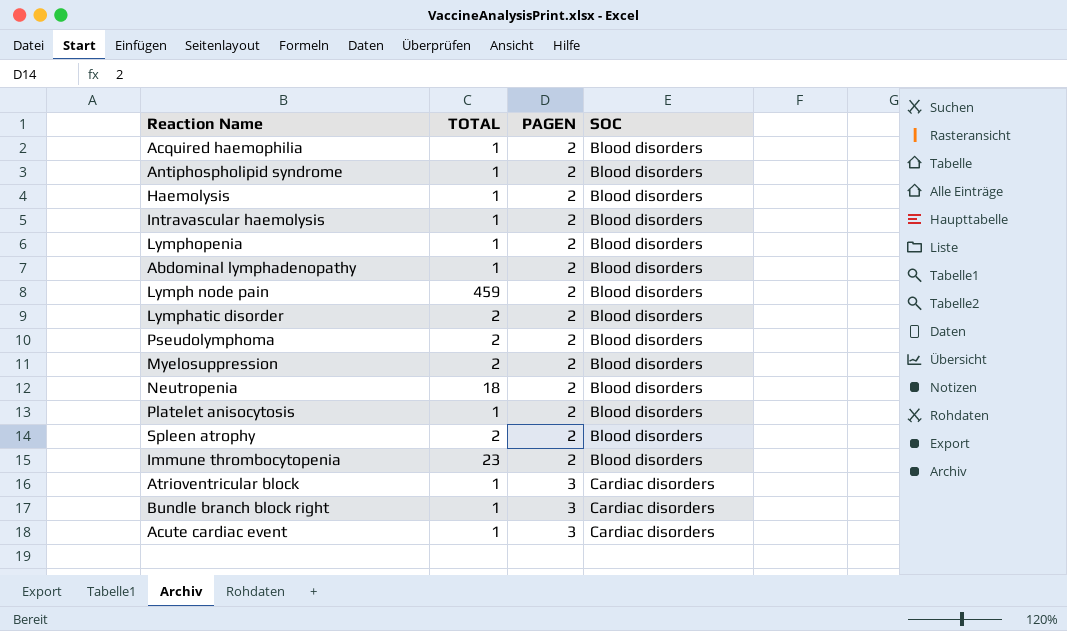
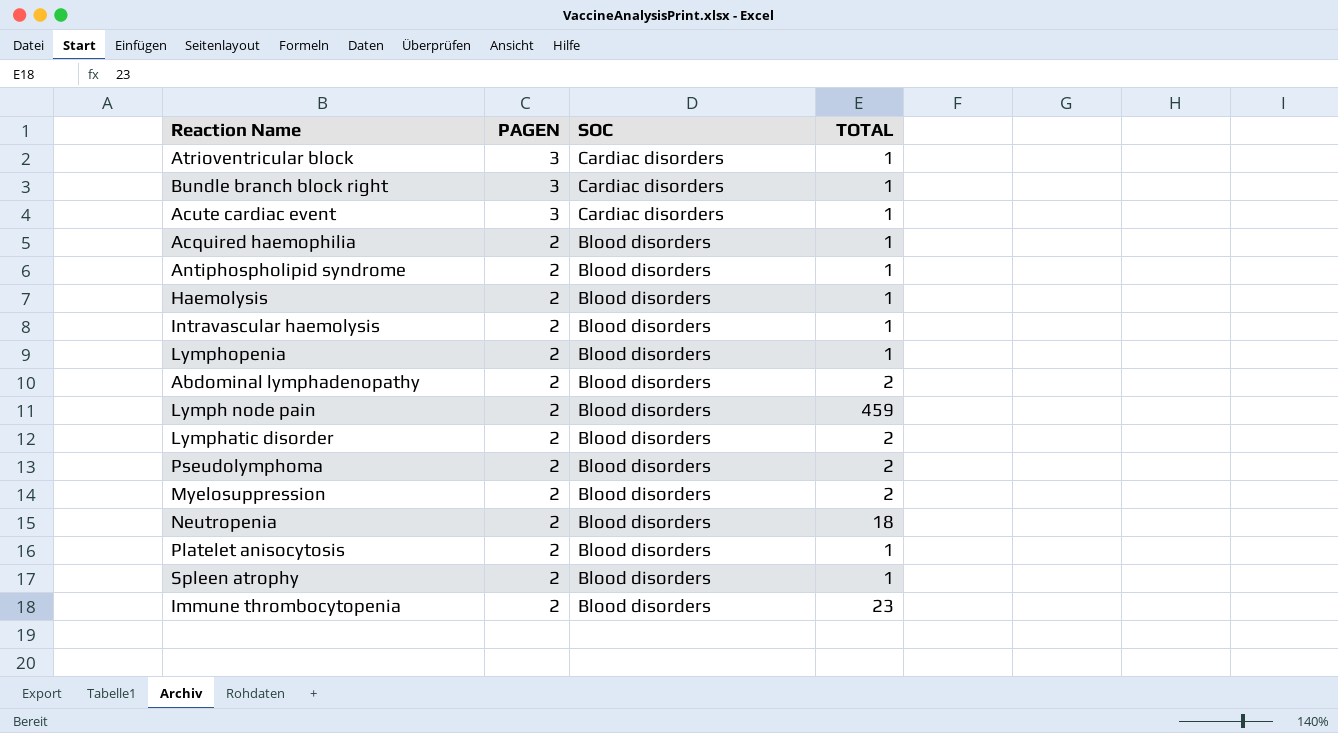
row order: PAGEN ascending -> PAGEN descending
column TOTAL | position: 2 -> 4
Abdominal lymphadenopathy | TOTAL: 1 -> 2
Spleen atrophy | TOTAL: 2 -> 1

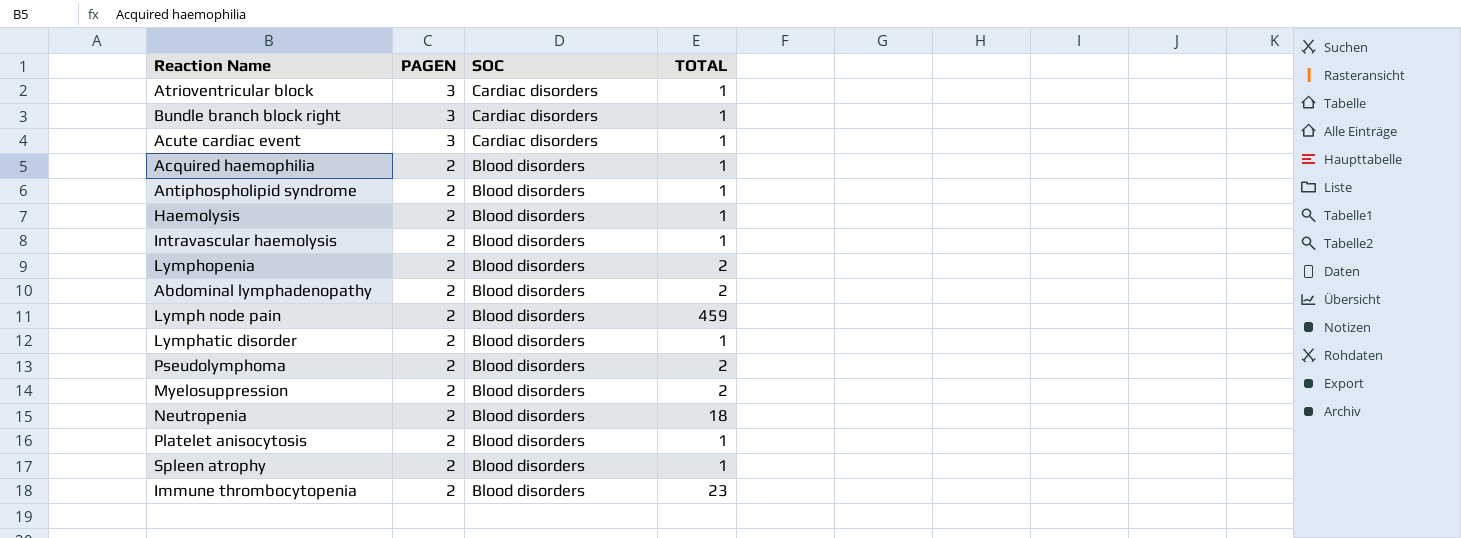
Lymphopenia | TOTAL: 1 -> 2
Lymphatic disorder | TOTAL: 2 -> 1

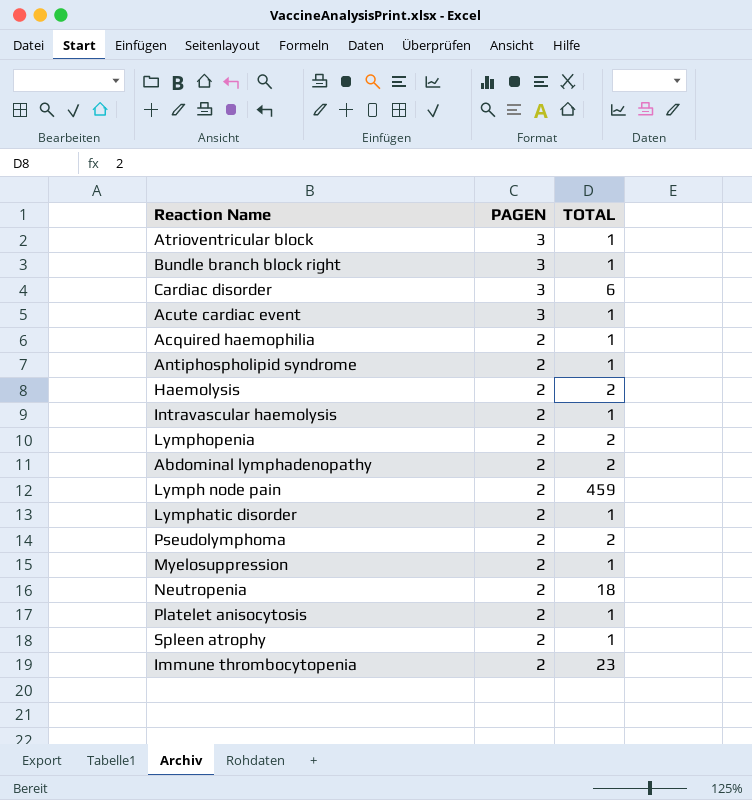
column SOC | position: 3 -> none
row Cardiac disorder: none -> 3 | 6
Haemolysis | TOTAL: 1 -> 2
Myelosuppression | TOTAL: 2 -> 1

